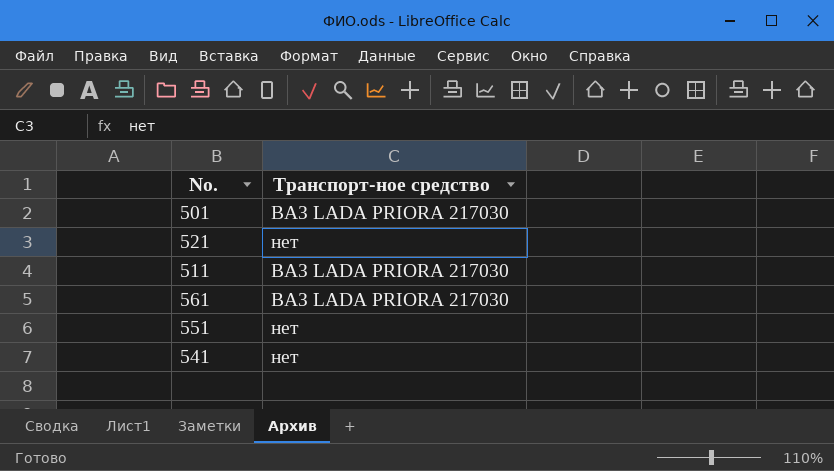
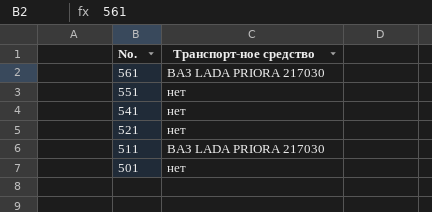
row order: none -> No. descending
501 | Транспорт-ное средство: ВАЗ LADA PRIORA 217030 -> нет

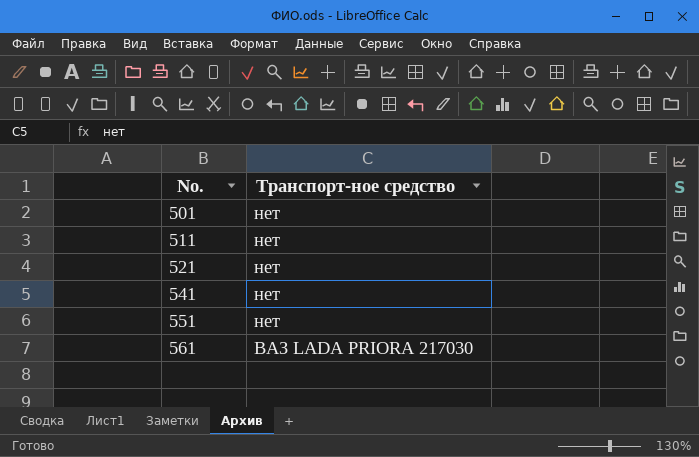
row order: No. descending -> No. ascending
511 | Транспорт-ное средство: ВАЗ LADA PRIORA 217030 -> нет

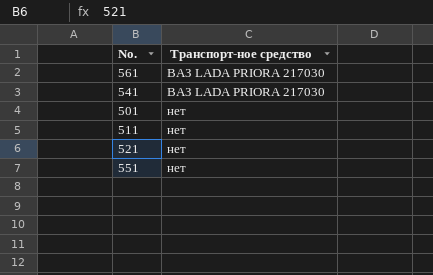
row order: No. ascending -> Транспорт-ное средство ascending
541 | Транспорт-ное средство: нет -> ВАЗ LADA PRIORA 217030

